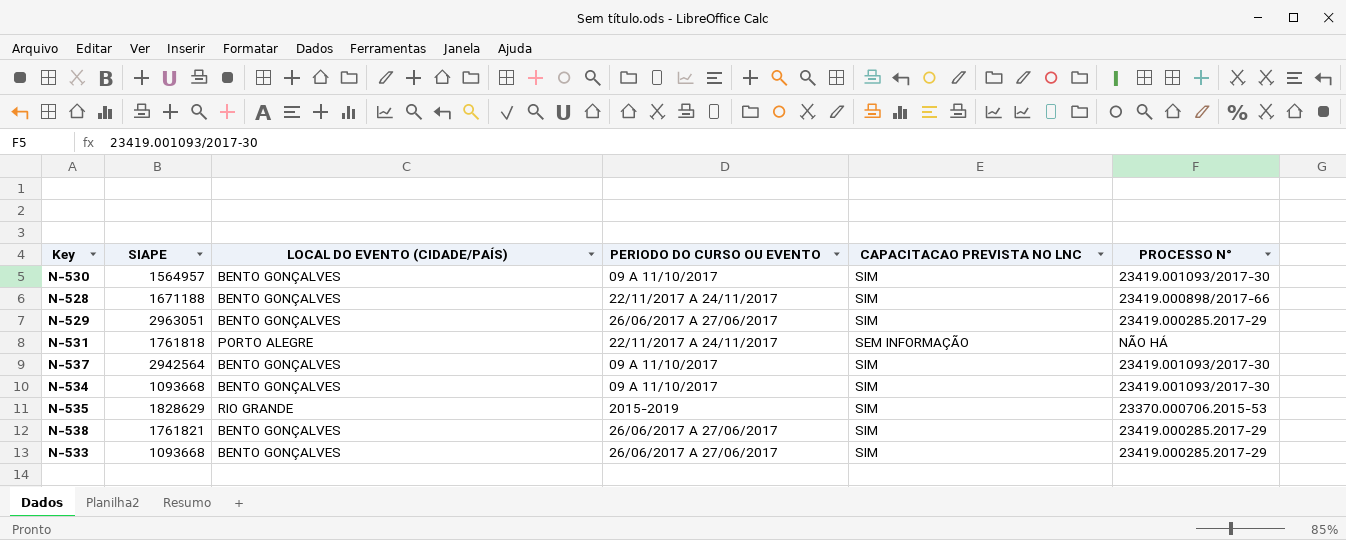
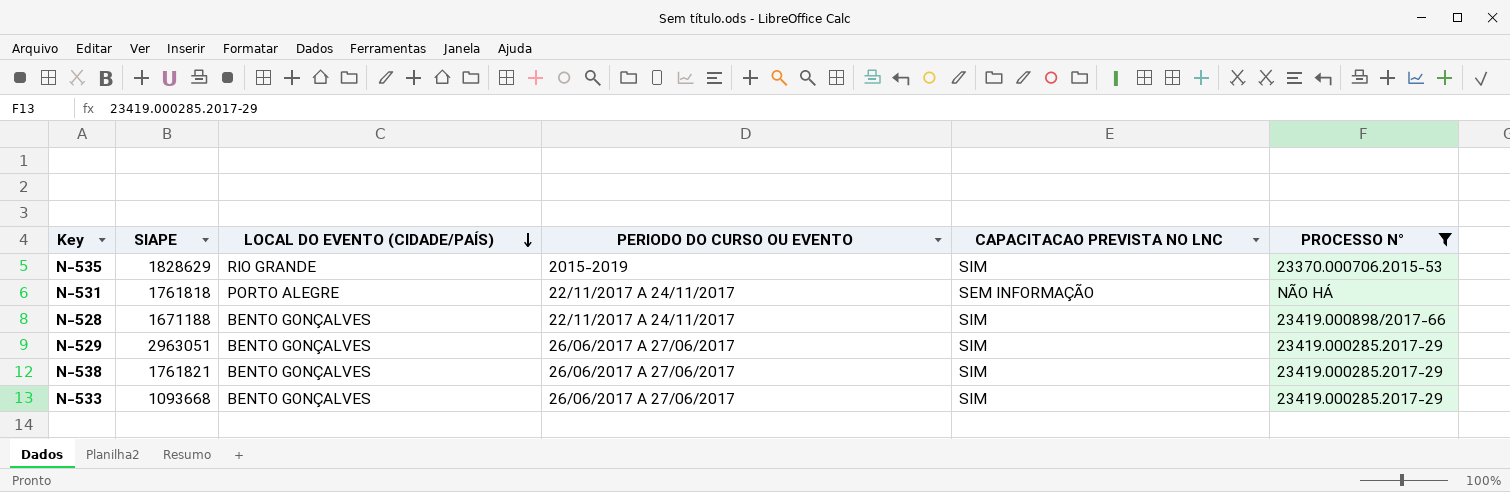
filter: none -> PROCESSO N° != 23419.001093/2017-30
row order: none -> LOCAL DO EVENTO (CIDADE/PAÍS) descending

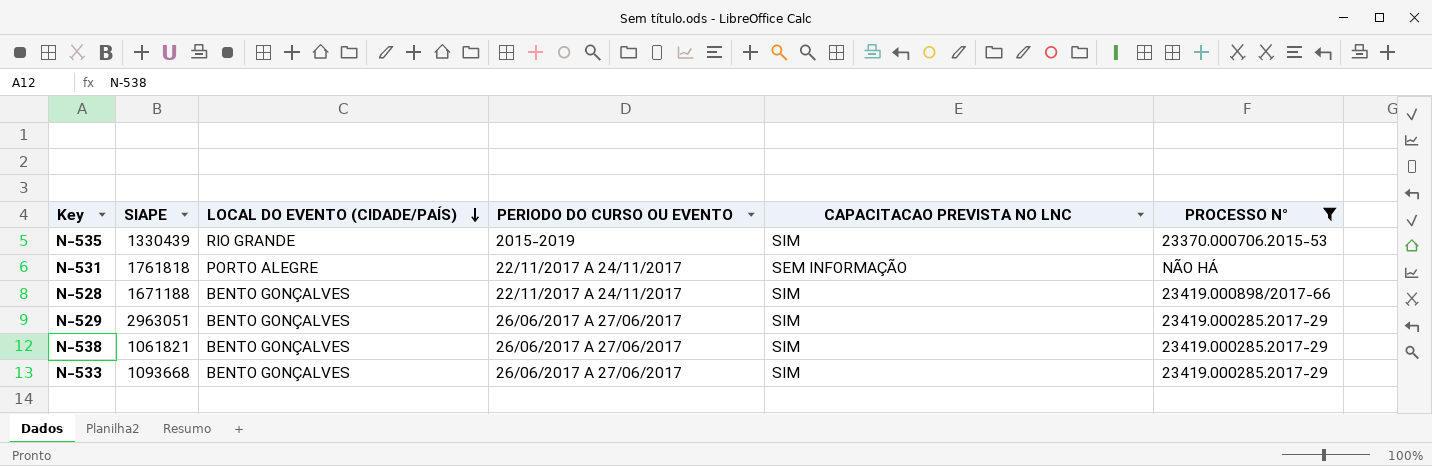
N-535 | SIAPE: 1828629 -> 1330439
N-538 | SIAPE: 1761821 -> 1061821

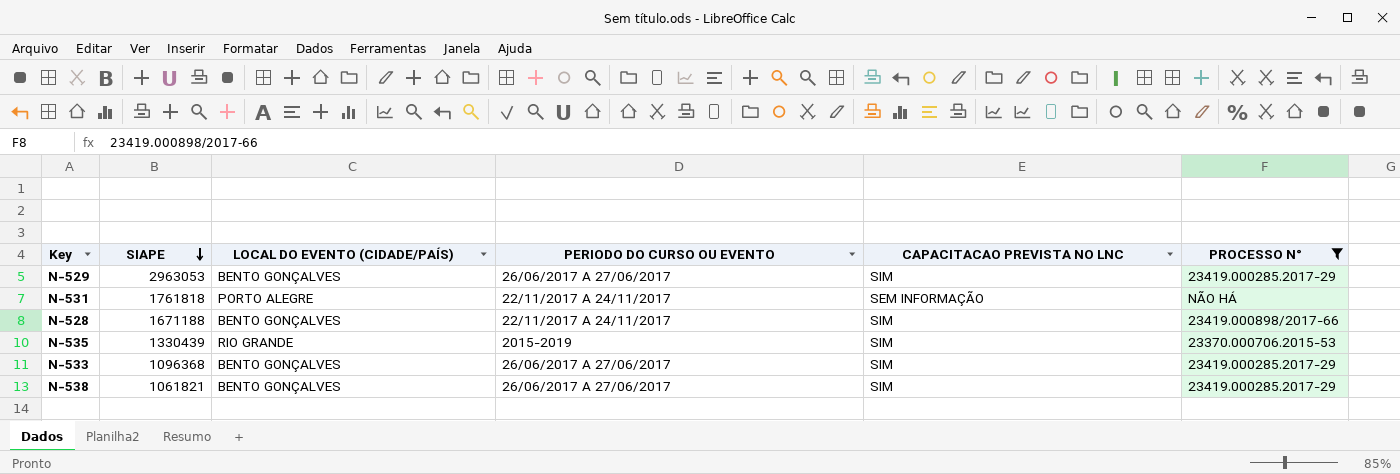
row order: LOCAL DO EVENTO (CIDADE/PAÍS) descending -> SIAPE descending
N-529 | SIAPE: 2963051 -> 2963053
N-533 | SIAPE: 1093668 -> 1096368

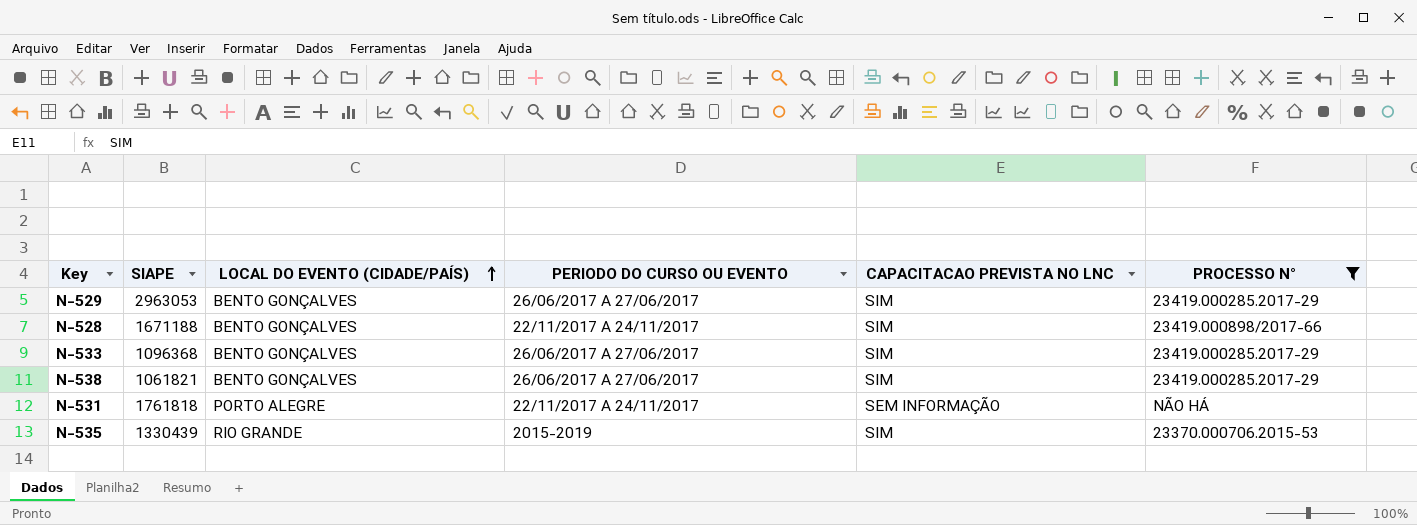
row order: SIAPE descending -> LOCAL DO EVENTO (CIDADE/PAÍS) ascending

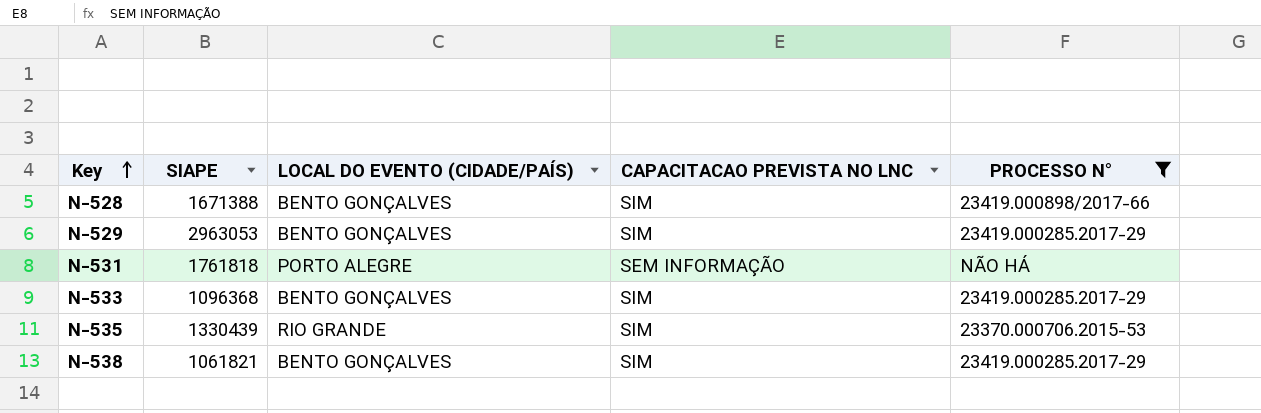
row order: LOCAL DO EVENTO (CIDADE/PAÍS) ascending -> Key ascending
column PERIODO DO CURSO OU EVENTO | position: 4 -> none
N-528 | SIAPE: 1671188 -> 1671388

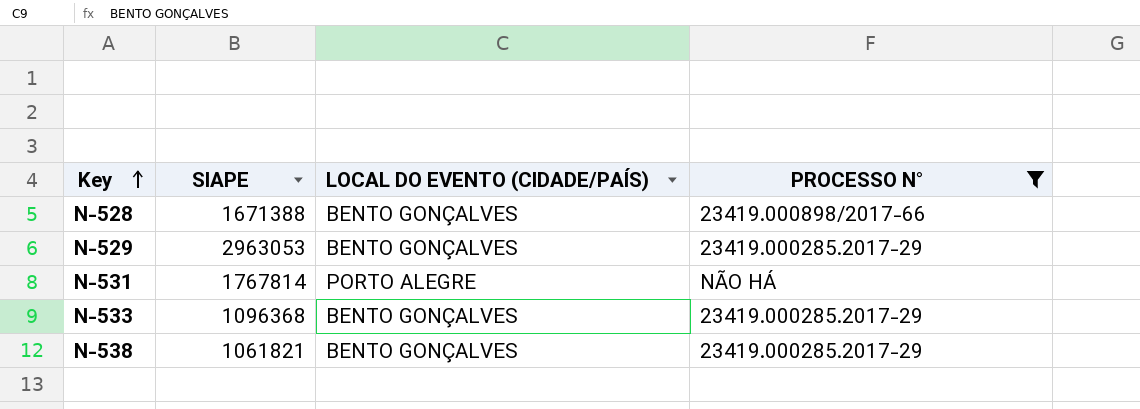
column CAPACITACAO PREVISTA NO LNC | position: 4 -> none
row N-535: 1330439 | RIO GRANDE | SIM | 23370.000706.2015-53 -> none
N-531 | SIAPE: 1761818 -> 1767814

